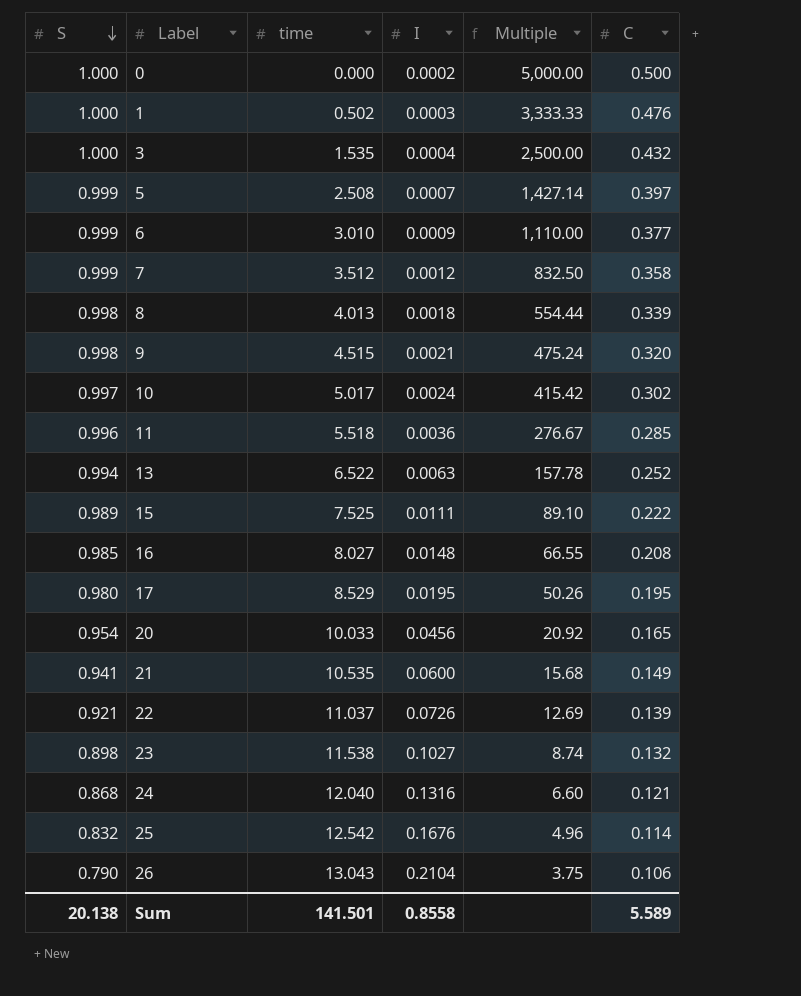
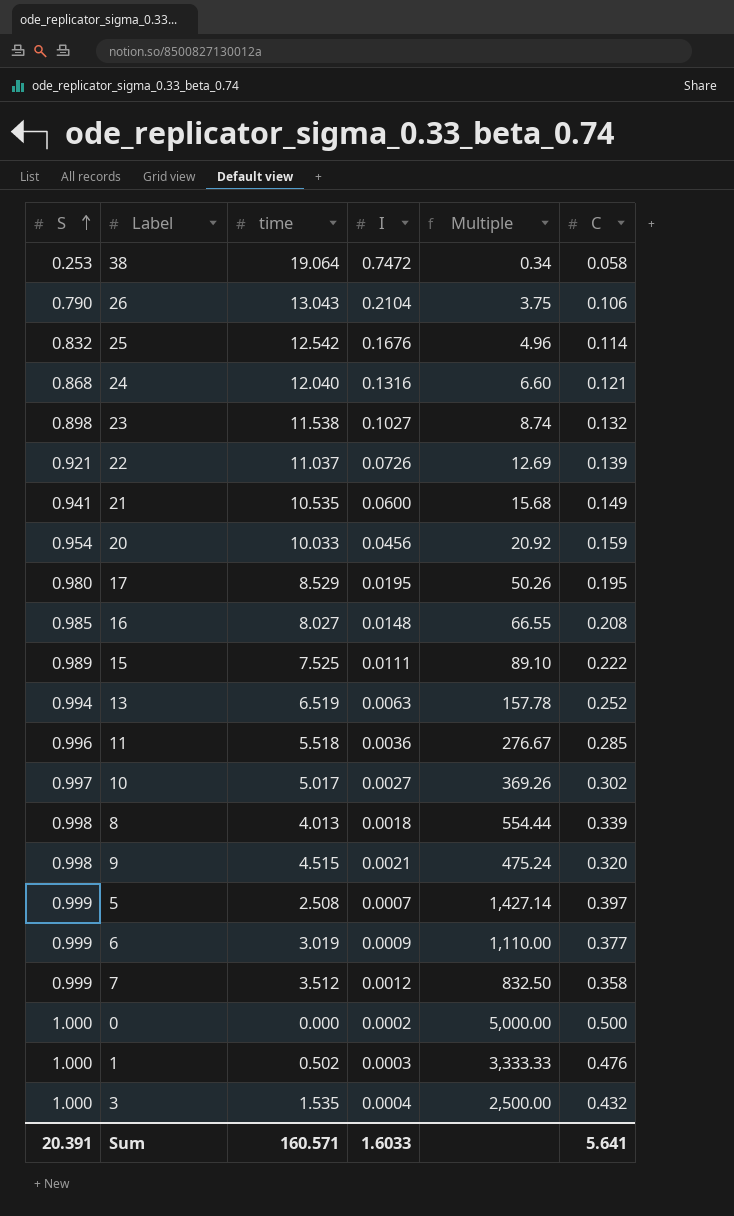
row order: S descending -> S ascending
row 38: none -> 0.253 | 19.064 | 0.7472 | 0.34 | 0.058
20 | C: 0.165 -> 0.159
13 | time: 6.522 -> 6.519
10 | I: 0.0024 -> 0.0027
10 | Multiple: 415.42 -> 369.26
6 | time: 3.010 -> 3.019
Sum | S: 20.138 -> 20.391
Sum | time: 141.501 -> 160.571
Sum | I: 0.8558 -> 1.6033
Sum | C: 5.589 -> 5.641

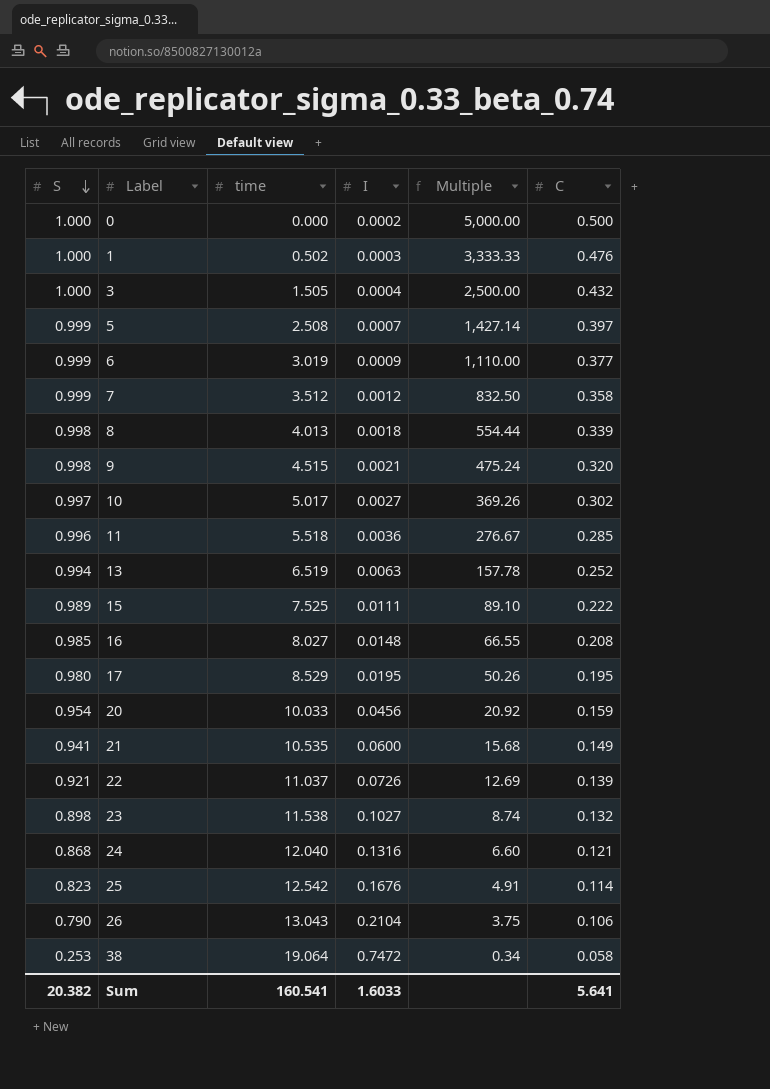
row order: S ascending -> S descending
3 | time: 1.535 -> 1.505
25 | S: 0.832 -> 0.823
25 | Multiple: 4.96 -> 4.91
Sum | S: 20.391 -> 20.382
Sum | time: 160.571 -> 160.541

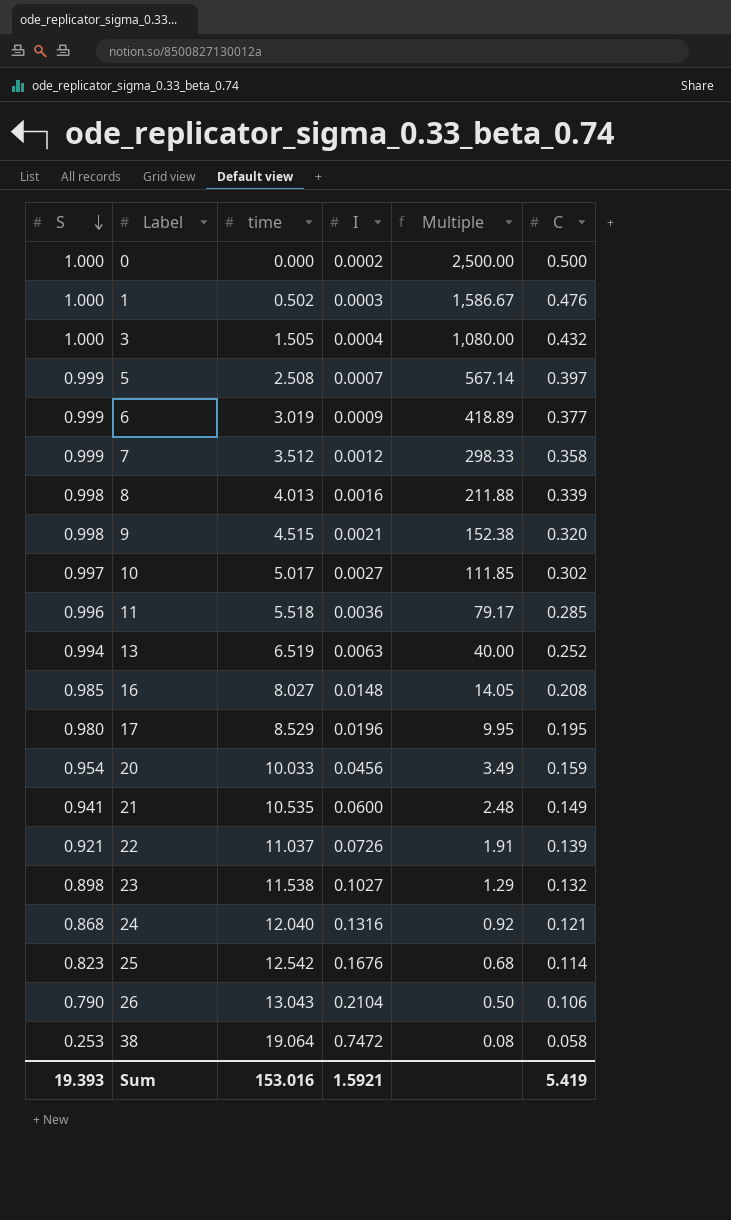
column Multiple | formula: [S] / [I] -> [C] / [I]
row 15: 0.989 | 7.525 | 0.0111 | 89.10 | 0.222 -> none
8 | I: 0.0018 -> 0.0016
17 | I: 0.0195 -> 0.0196
Sum | S: 20.382 -> 19.393
Sum | time: 160.541 -> 153.016
Sum | I: 1.6033 -> 1.5921
Sum | C: 5.641 -> 5.419

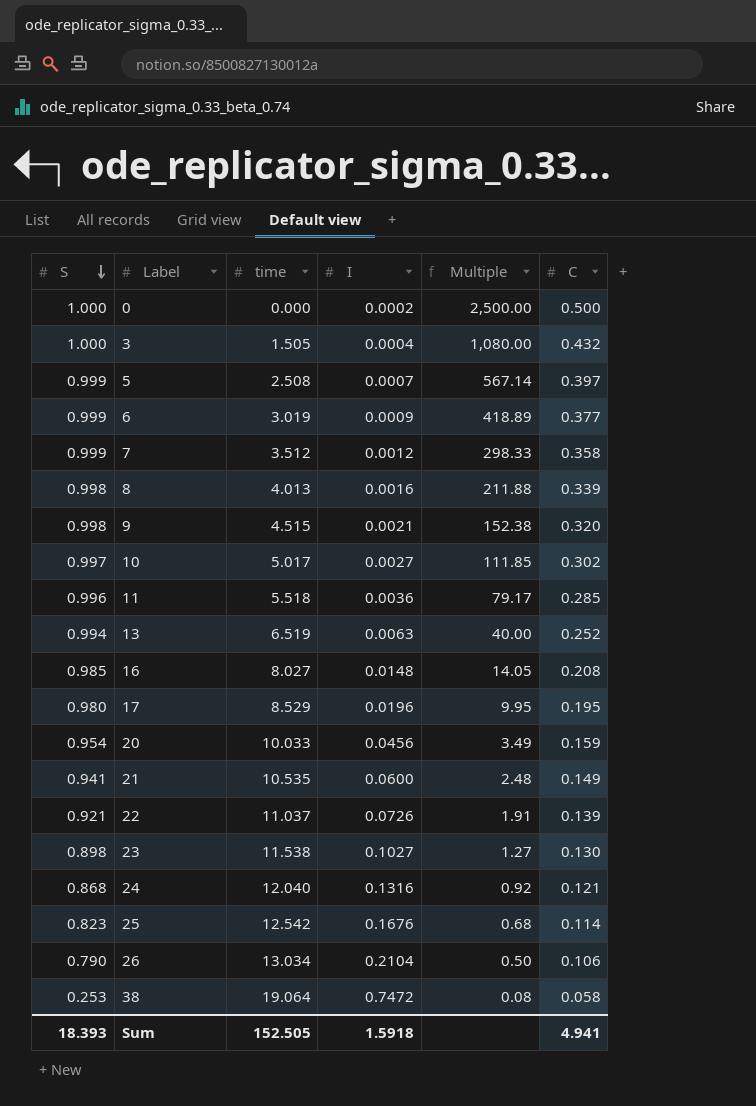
row 1: 1.000 | 0.502 | 0.0003 | 1,586.67 | 0.476 -> none
23 | Multiple: 1.29 -> 1.27
23 | C: 0.132 -> 0.130
26 | time: 13.043 -> 13.034
Sum | S: 19.393 -> 18.393
Sum | time: 153.016 -> 152.505
Sum | I: 1.5921 -> 1.5918
Sum | C: 5.419 -> 4.941

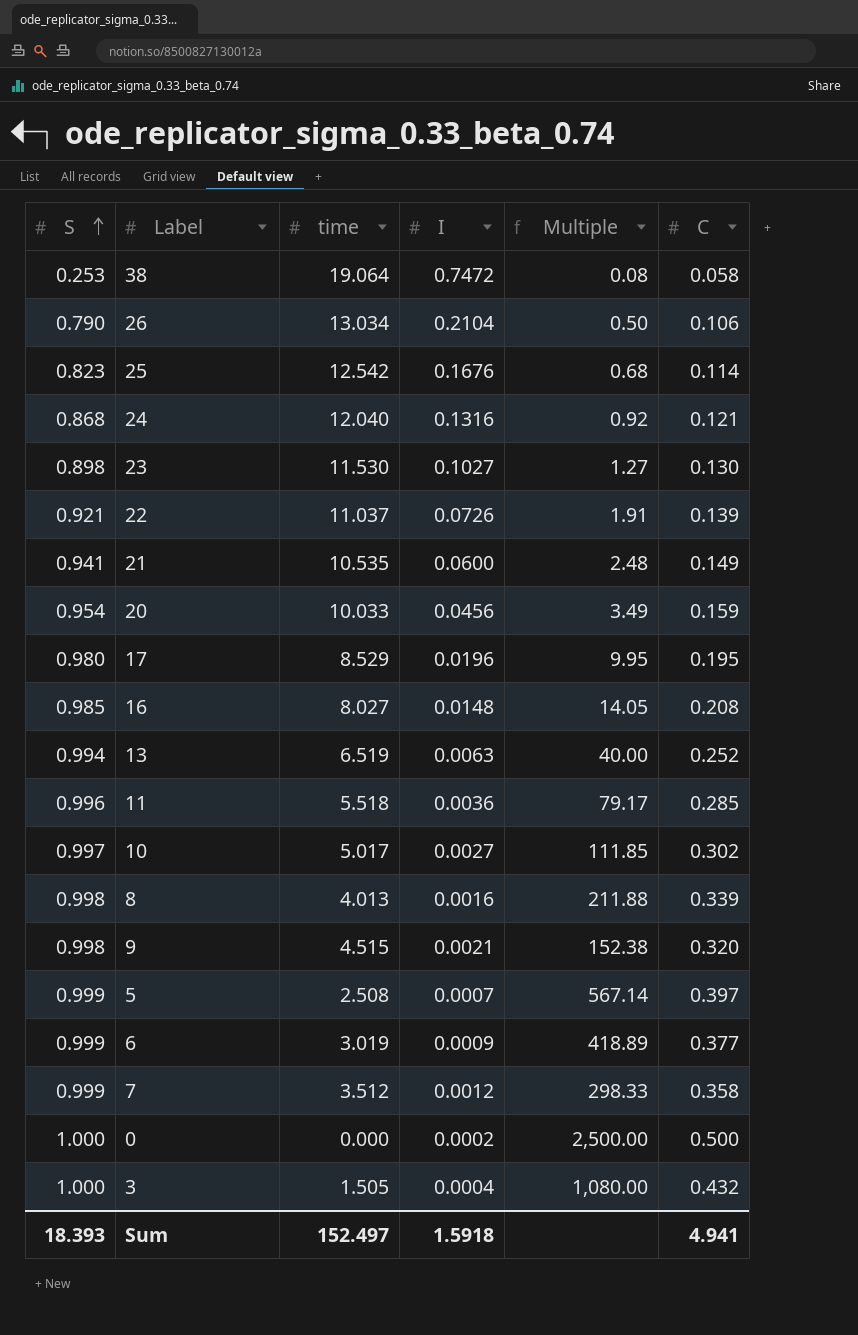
row order: S descending -> S ascending
23 | time: 11.538 -> 11.530
Sum | time: 152.505 -> 152.497

